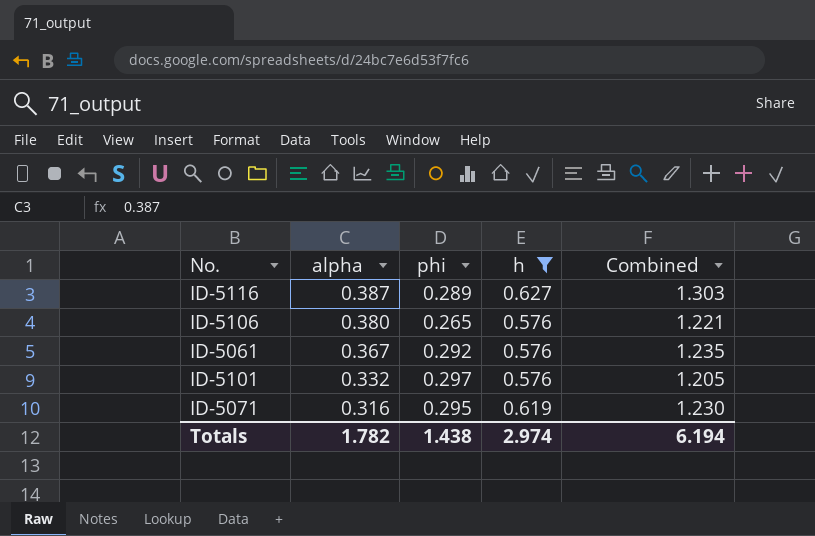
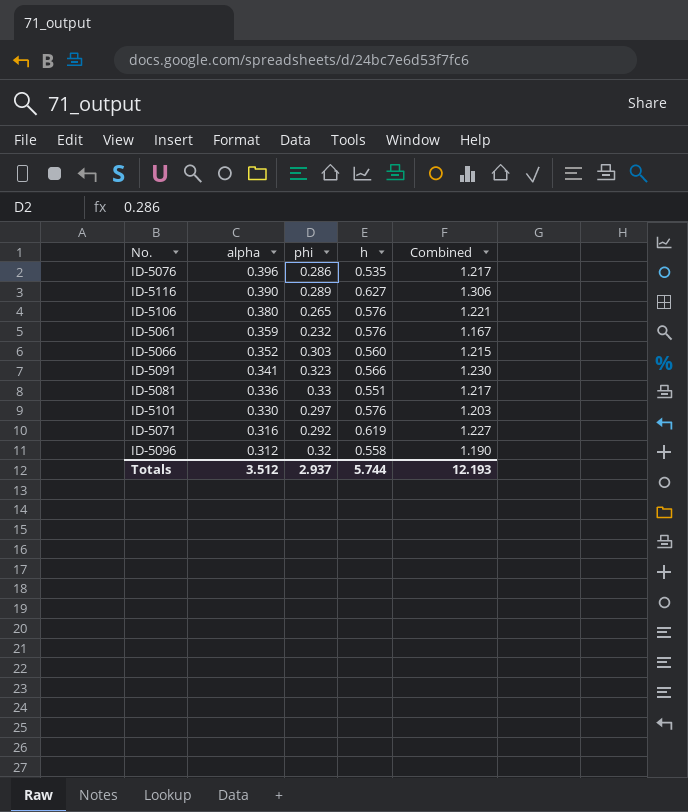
filter: h >= 0.576 -> none
ID-5116 | alpha: 0.387 -> 0.390
ID-5116 | Combined: 1.303 -> 1.306
ID-5061 | alpha: 0.367 -> 0.359
ID-5061 | phi: 0.292 -> 0.232
ID-5061 | Combined: 1.235 -> 1.167
ID-5101 | alpha: 0.332 -> 0.330
ID-5101 | Combined: 1.205 -> 1.203
ID-5071 | phi: 0.295 -> 0.292
ID-5071 | Combined: 1.230 -> 1.227
Totals | alpha: 1.782 -> 3.512
Totals | phi: 1.438 -> 2.937
Totals | h: 2.974 -> 5.744
Totals | Combined: 6.194 -> 12.193

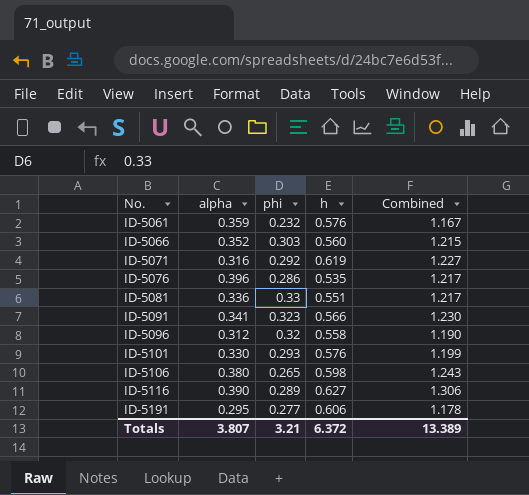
row order: alpha descending -> No. ascending
ID-5101 | phi: 0.297 -> 0.293
ID-5101 | Combined: 1.203 -> 1.199
ID-5106 | h: 0.576 -> 0.598
ID-5106 | Combined: 1.221 -> 1.243
row ID-5191: none -> 0.295 | 0.277 | 0.606 | 1.178
Totals | alpha: 3.512 -> 3.807
Totals | phi: 2.937 -> 3.21
Totals | h: 5.744 -> 6.372
Totals | Combined: 12.193 -> 13.389

